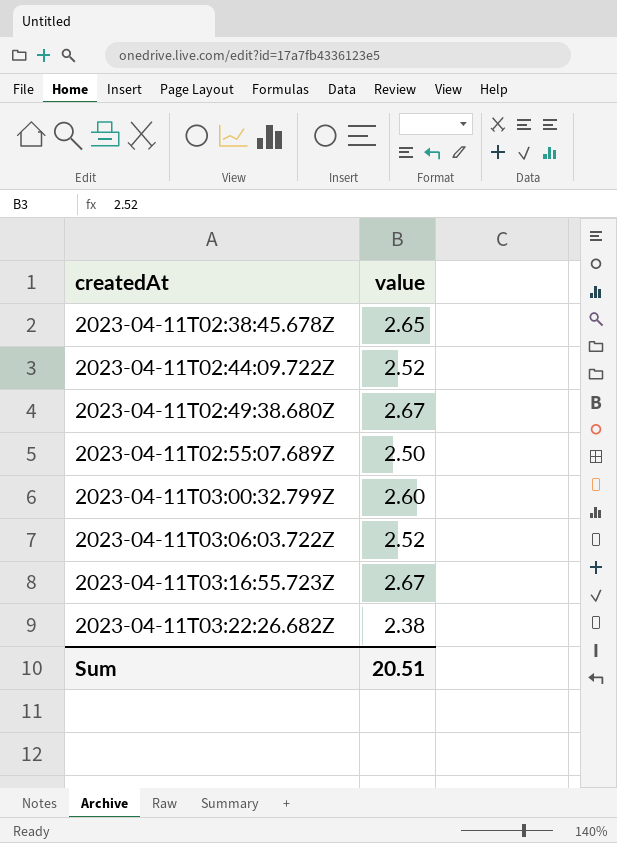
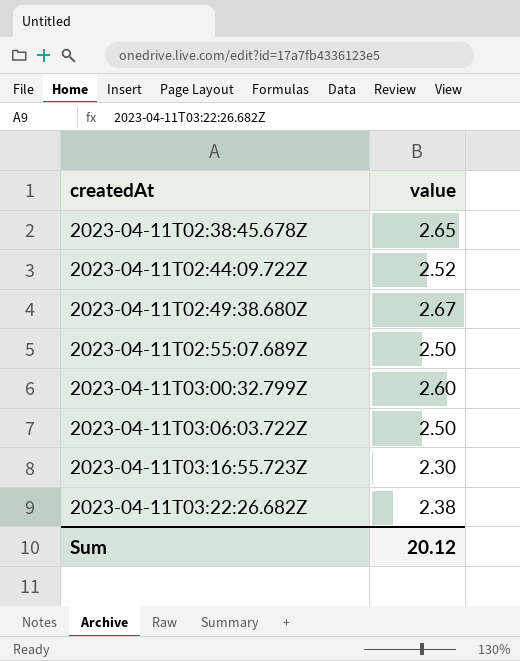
2023-04-11T03:06:03.722Z | value: 2.52 -> 2.50
2023-04-11T03:16:55.723Z | value: 2.67 -> 2.30
Sum | value: 20.51 -> 20.12

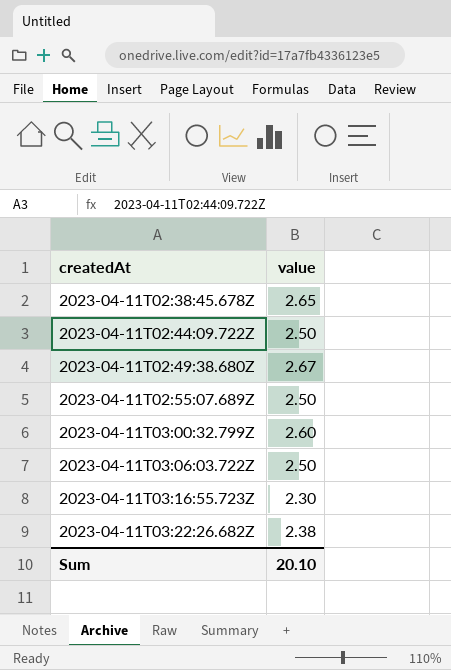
2023-04-11T02:44:09.722Z | value: 2.52 -> 2.50
Sum | value: 20.12 -> 20.10

